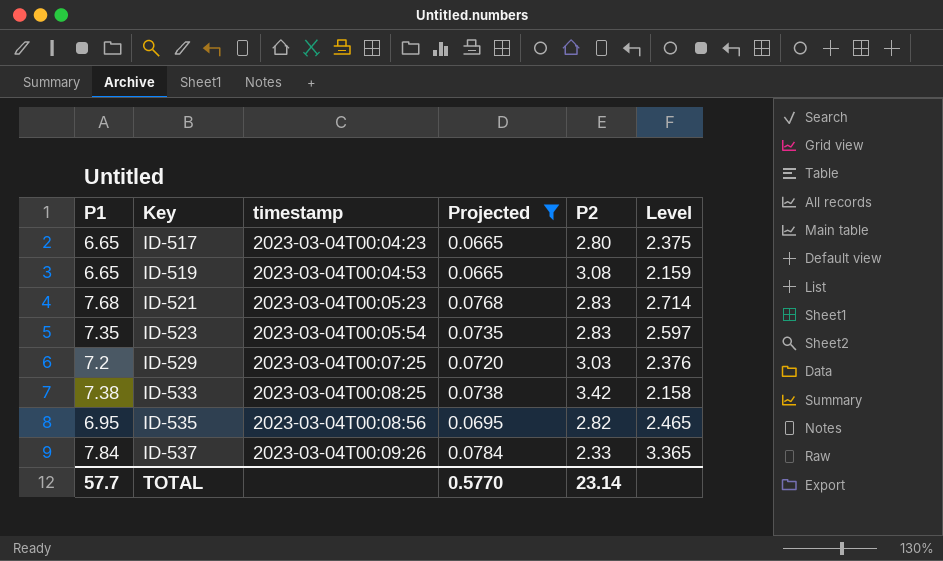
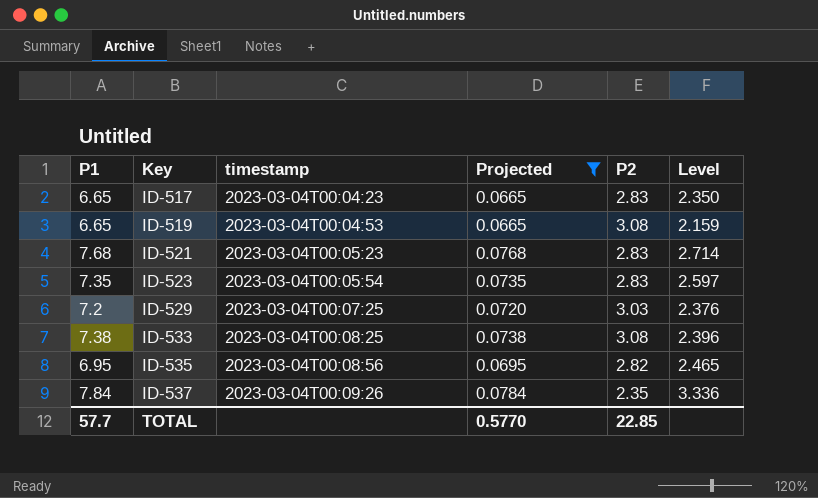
ID-517 | P2: 2.80 -> 2.83
ID-517 | Level: 2.375 -> 2.350
ID-533 | P2: 3.42 -> 3.08
ID-533 | Level: 2.158 -> 2.396
ID-537 | P2: 2.33 -> 2.35
ID-537 | Level: 3.365 -> 3.336
TOTAL | P2: 23.14 -> 22.85

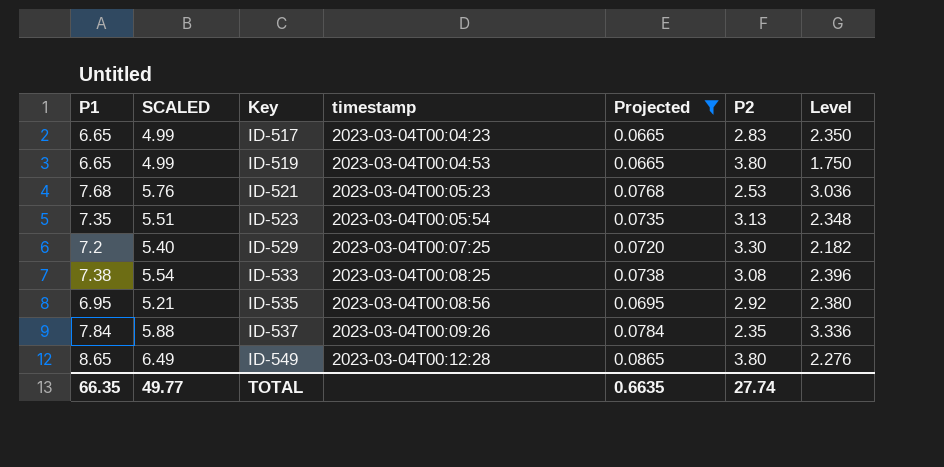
column SCALED | formula: none -> [P1] * 0.75
ID-519 | P2: 3.08 -> 3.80
ID-519 | Level: 2.159 -> 1.750
ID-521 | P2: 2.83 -> 2.53
ID-521 | Level: 2.714 -> 3.036
ID-523 | P2: 2.83 -> 3.13
ID-523 | Level: 2.597 -> 2.348
ID-529 | P2: 3.03 -> 3.30
ID-529 | Level: 2.376 -> 2.182
ID-535 | P2: 2.82 -> 2.92
ID-535 | Level: 2.465 -> 2.380
row ID-549: none -> 8.65 | 6.49 | 2023-03-04T00:12:28 | 0.0865 | 3.80 | 2.276
TOTAL | P1: 57.7 -> 66.35
TOTAL | Projected: 0.5770 -> 0.6635
TOTAL | P2: 22.85 -> 27.74

